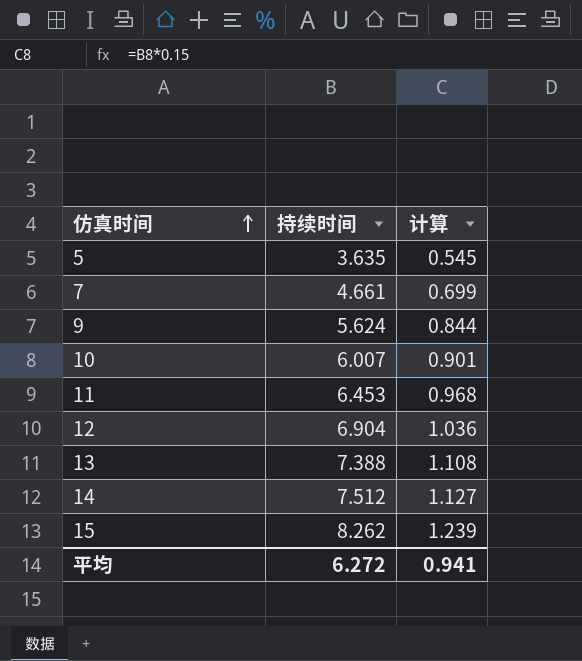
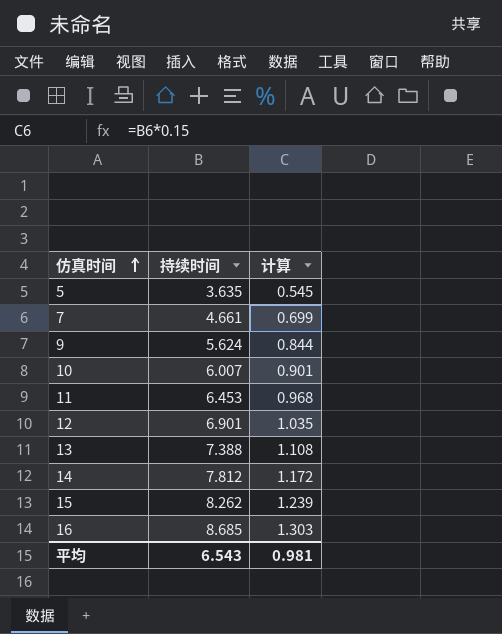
12 | 持续时间: 6.904 -> 6.901
12 | 计算: 1.036 -> 1.035
14 | 持续时间: 7.512 -> 7.812
14 | 计算: 1.127 -> 1.172
row 16: none -> 8.685 | 1.303
平均 | 持续时间: 6.272 -> 6.543
平均 | 计算: 0.941 -> 0.981

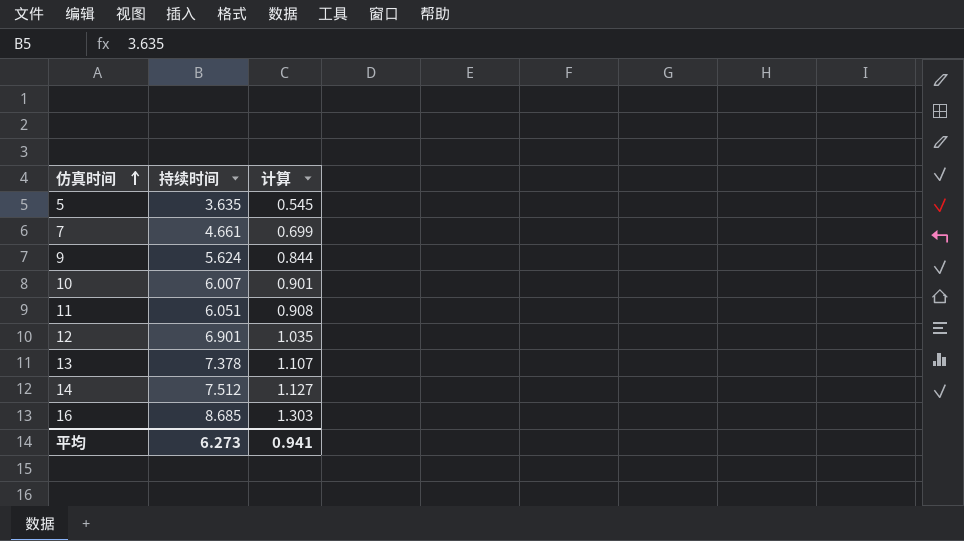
row 15: 8.262 | 1.239 -> none
11 | 持续时间: 6.453 -> 6.051
11 | 计算: 0.968 -> 0.908
13 | 持续时间: 7.388 -> 7.378
13 | 计算: 1.108 -> 1.107
14 | 持续时间: 7.812 -> 7.512
14 | 计算: 1.172 -> 1.127
平均 | 持续时间: 6.543 -> 6.273
平均 | 计算: 0.981 -> 0.941

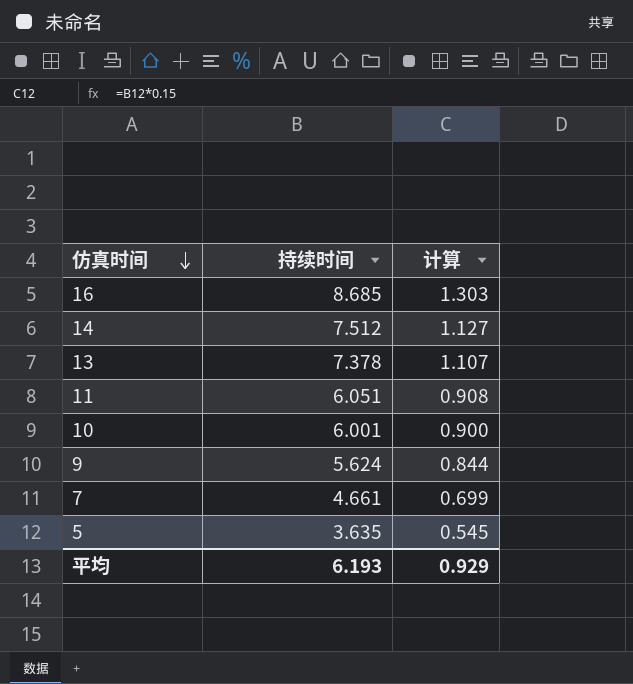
row order: 仿真时间 ascending -> 仿真时间 descending
row 12: 6.901 | 1.035 -> none
10 | 持续时间: 6.007 -> 6.001
10 | 计算: 0.901 -> 0.900
平均 | 持续时间: 6.273 -> 6.193
平均 | 计算: 0.941 -> 0.929

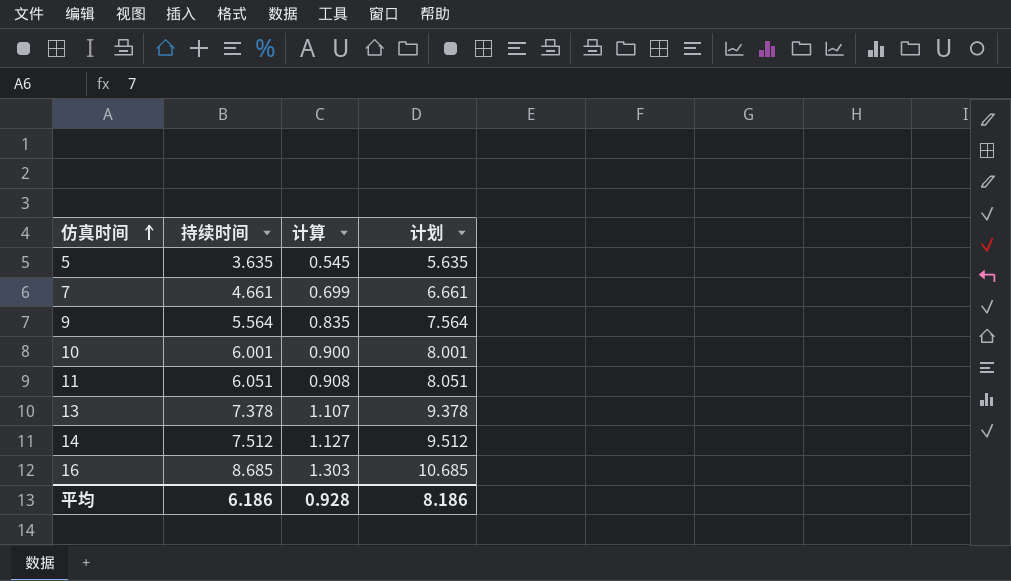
row order: 仿真时间 descending -> 仿真时间 ascending
column 计划 | formula: none -> [持续时间] + 2
9 | 持续时间: 5.624 -> 5.564
9 | 计算: 0.844 -> 0.835
平均 | 持续时间: 6.193 -> 6.186
平均 | 计算: 0.929 -> 0.928

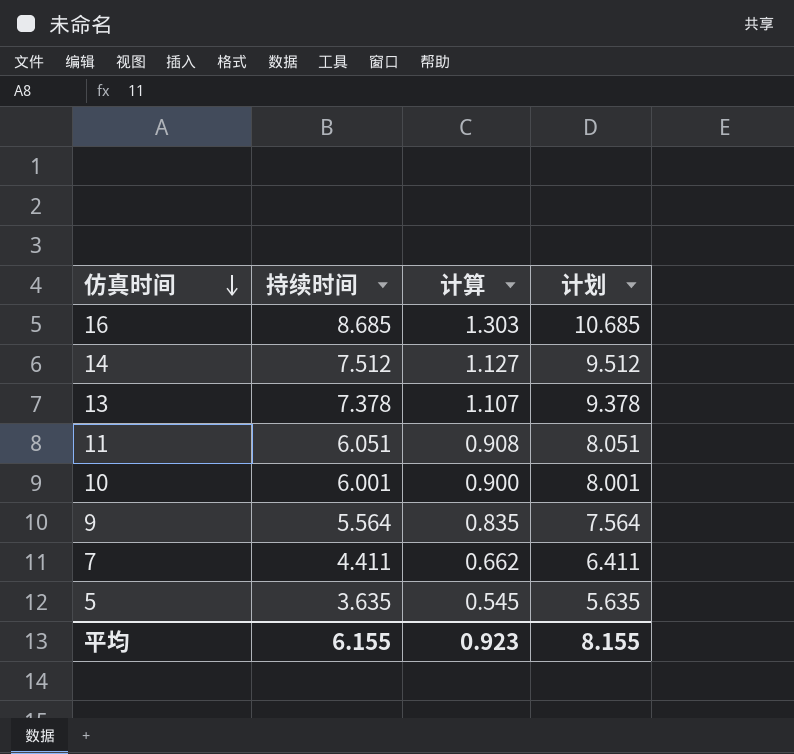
row order: 仿真时间 ascending -> 仿真时间 descending
7 | 持续时间: 4.661 -> 4.411
7 | 计算: 0.699 -> 0.662
7 | 计划: 6.661 -> 6.411
平均 | 持续时间: 6.186 -> 6.155
平均 | 计算: 0.928 -> 0.923
平均 | 计划: 8.186 -> 8.155

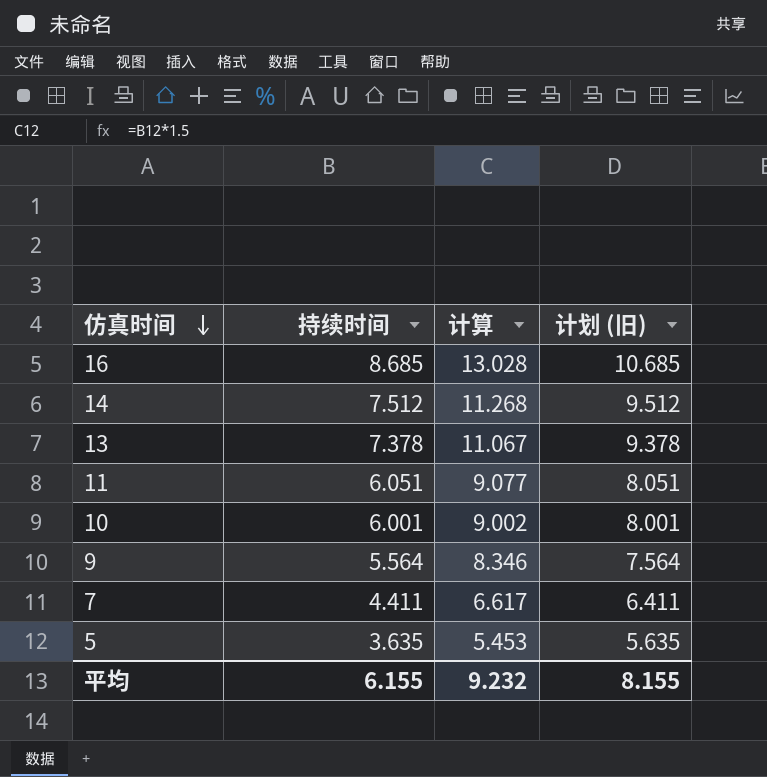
column 计算 | formula: [持续时间] * 0.15 -> [持续时间] * 1.5
column name: 计划 -> 计划 (旧)
平均 | 计算: 0.923 -> 9.232

